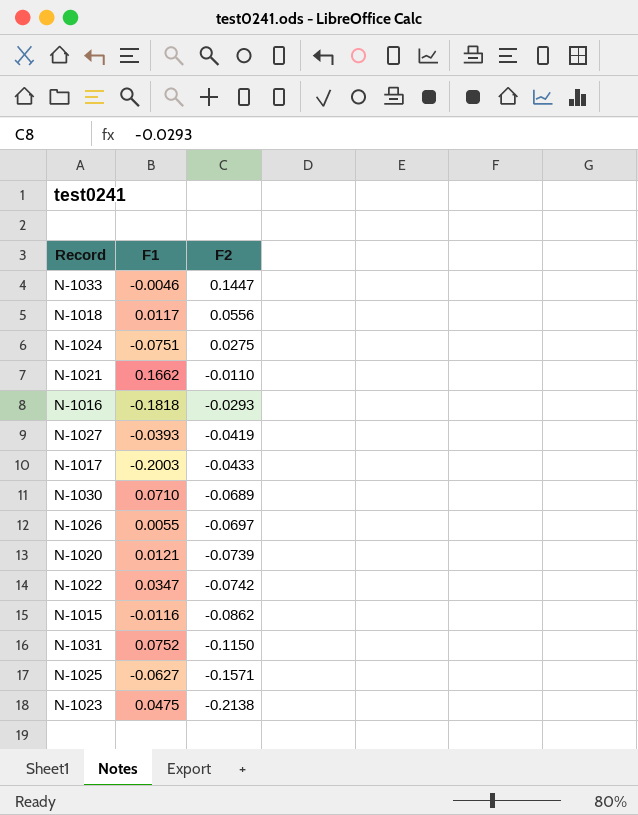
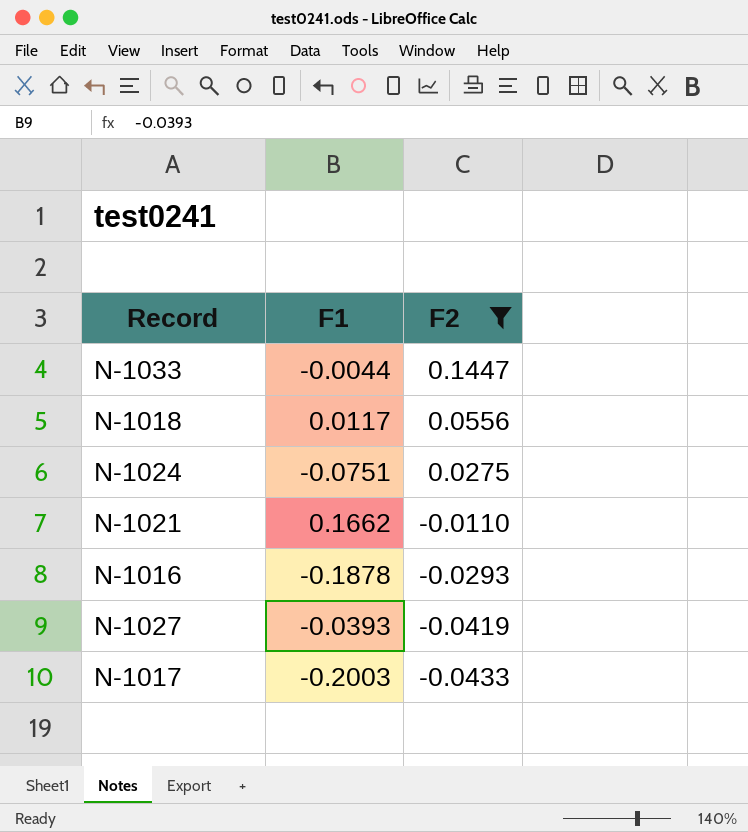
filter: none -> F2 >= -0.0433
N-1033 | F1: -0.0046 -> -0.0044
N-1016 | F1: -0.1818 -> -0.1878

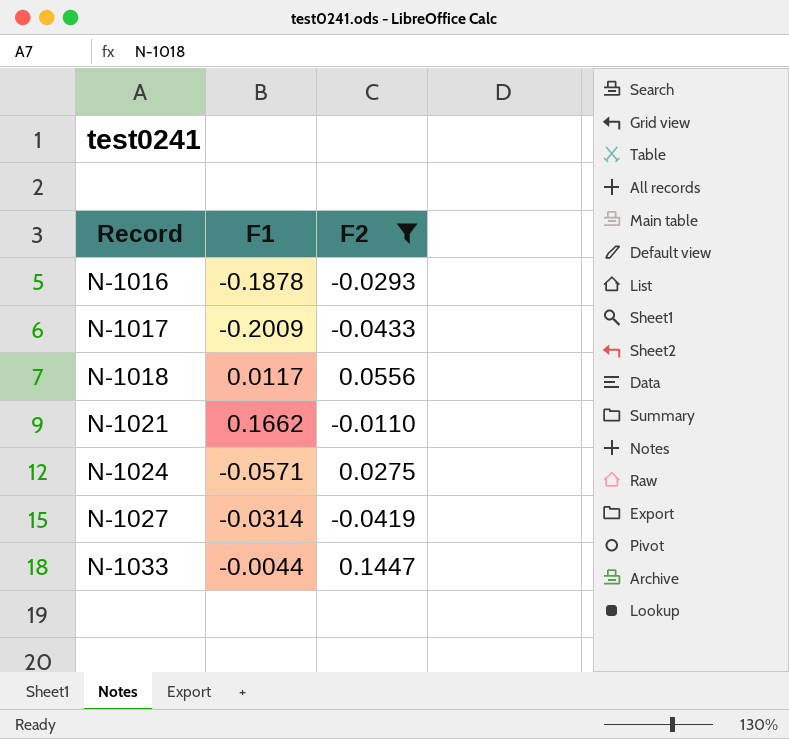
row order: F2 descending -> Record ascending
N-1017 | F1: -0.2003 -> -0.2009
N-1024 | F1: -0.0751 -> -0.0571
N-1027 | F1: -0.0393 -> -0.0314

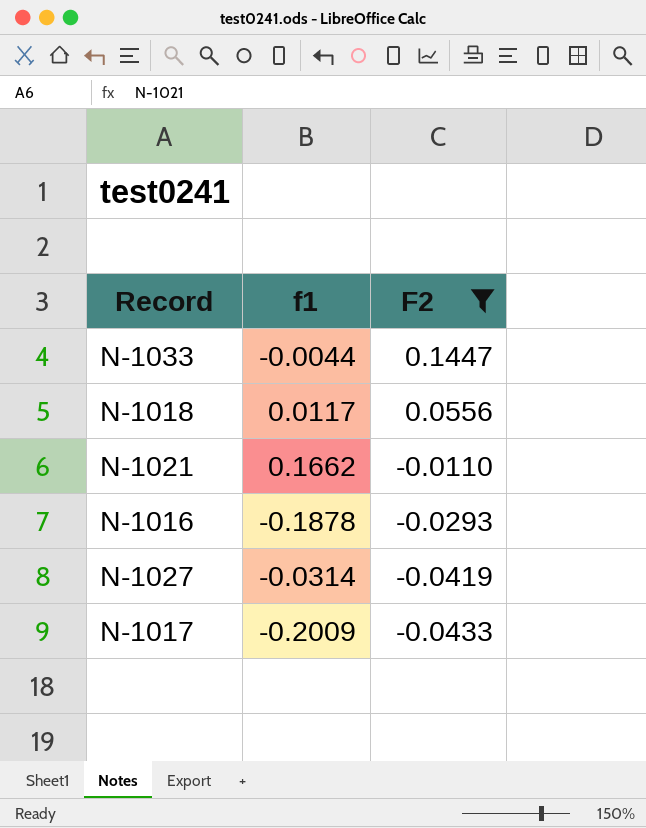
row order: Record ascending -> F2 descending
column name: F1 -> f1
row N-1024: -0.0571 | 0.0275 -> none

